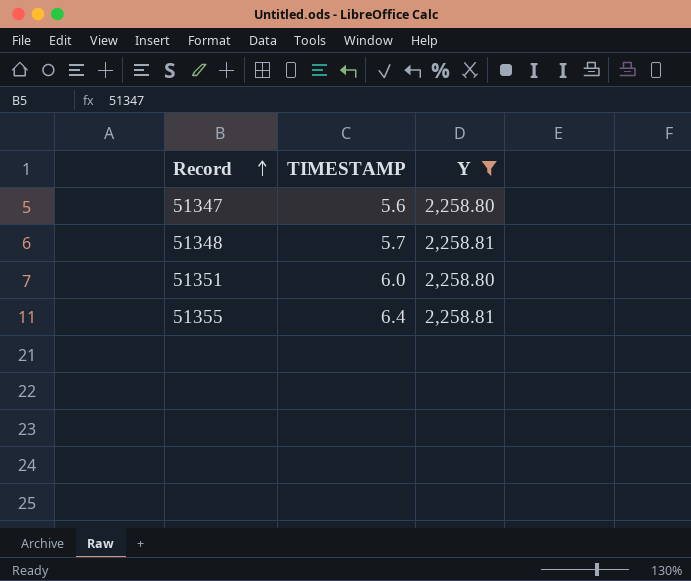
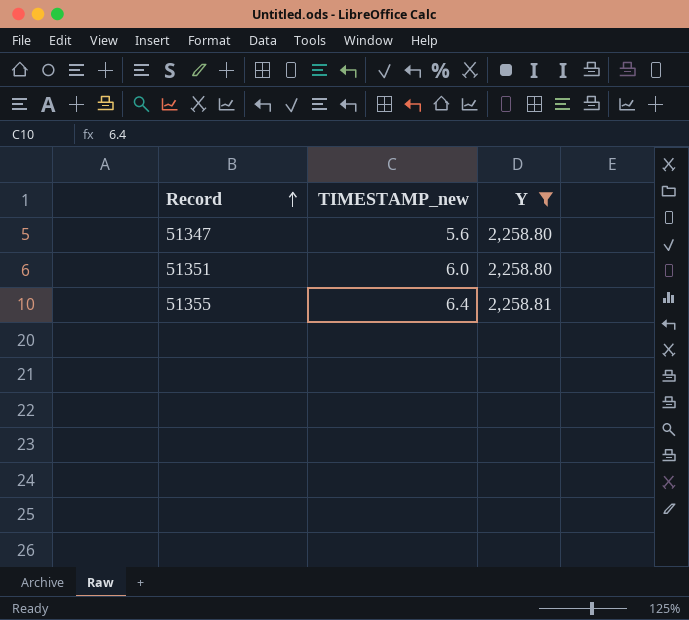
column name: TIMESTAMP -> TIMESTAMP_new
row 51348: 5.7 | 2,258.81 -> none

